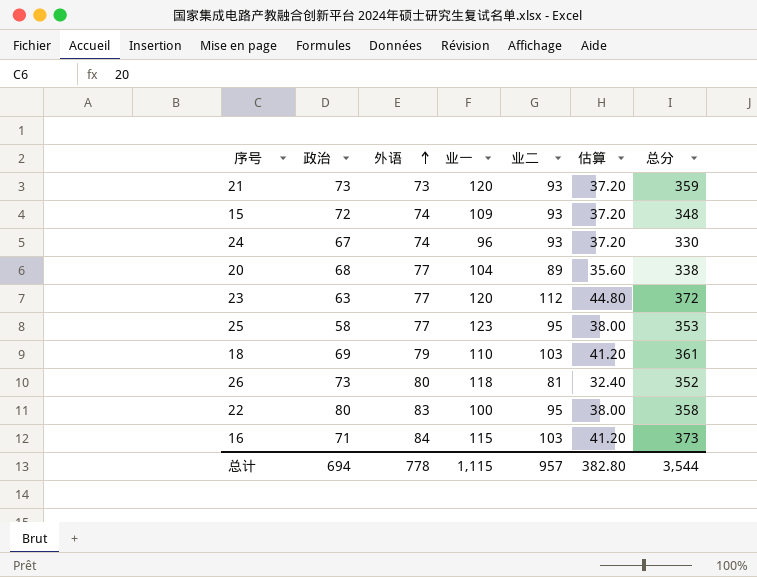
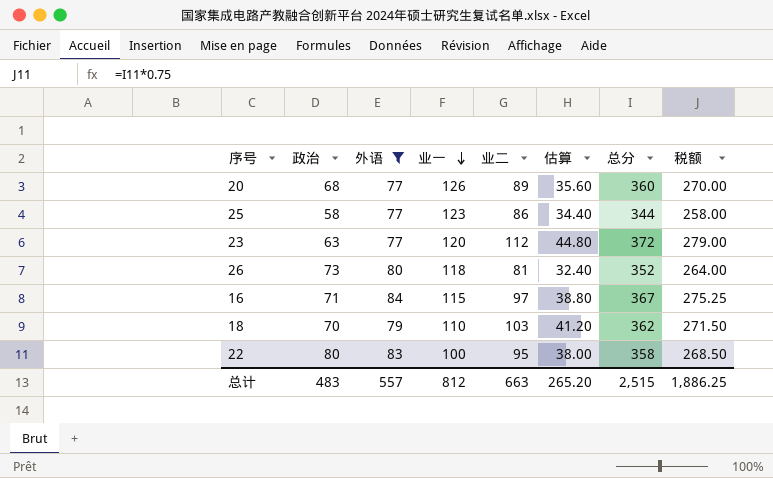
filter: none -> 外语 >= 77
row order: 外语 ascending -> 业一 descending
column 税额 | formula: none -> [总分] * 0.75
20 | 业一: 104 -> 126
20 | 总分: 338 -> 360
25 | 业二: 95 -> 86
25 | 估算: 38.00 -> 34.40
25 | 总分: 353 -> 344
16 | 业二: 103 -> 97
16 | 估算: 41.20 -> 38.80
16 | 总分: 373 -> 367
18 | 政治: 69 -> 70
18 | 总分: 361 -> 362
总计 | 政治: 694 -> 483
总计 | 外语: 778 -> 557
总计 | 业一: 1,115 -> 812
总计 | 业二: 957 -> 663
总计 | 估算: 382.80 -> 265.20
总计 | 总分: 3,544 -> 2,515

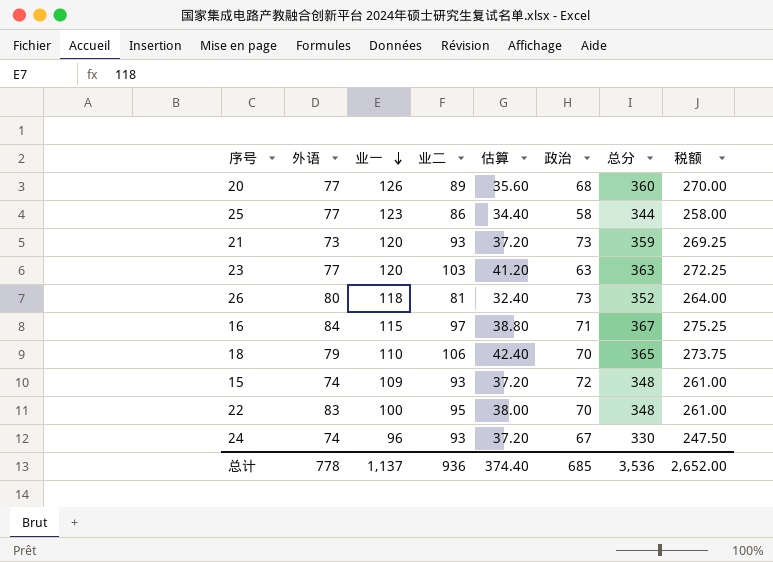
filter: 外语 >= 77 -> none
column 政治 | position: 2 -> 6
23 | 业二: 112 -> 103
23 | 估算: 44.80 -> 41.20
23 | 总分: 372 -> 363
23 | 税额: 279.00 -> 272.25
18 | 业二: 103 -> 106
18 | 估算: 41.20 -> 42.40
18 | 总分: 362 -> 365
18 | 税额: 271.50 -> 273.75
22 | 政治: 80 -> 70
22 | 总分: 358 -> 348
22 | 税额: 268.50 -> 261.00
总计 | 外语: 557 -> 778
总计 | 业一: 812 -> 1,137
总计 | 业二: 663 -> 936
总计 | 估算: 265.20 -> 374.40
总计 | 政治: 483 -> 685
总计 | 总分: 2,515 -> 3,536
总计 | 税额: 1,886.25 -> 2,652.00

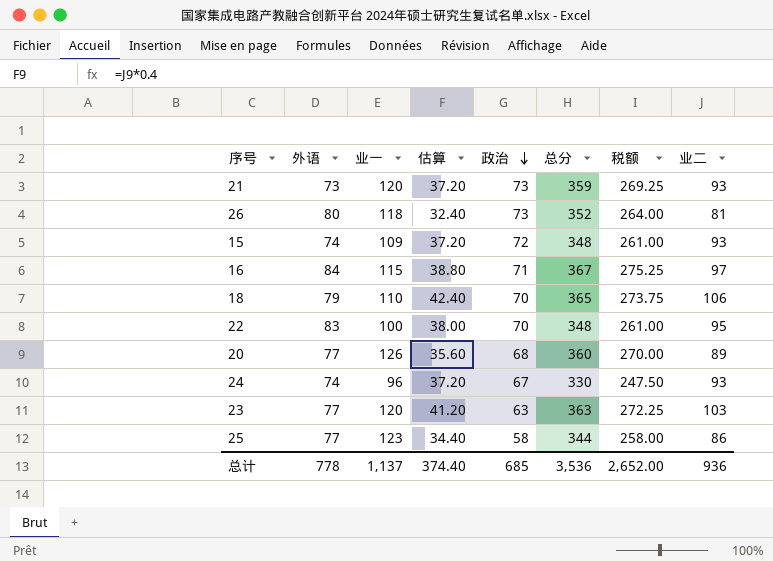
row order: 业一 descending -> 政治 descending
column 业二 | position: 4 -> 8

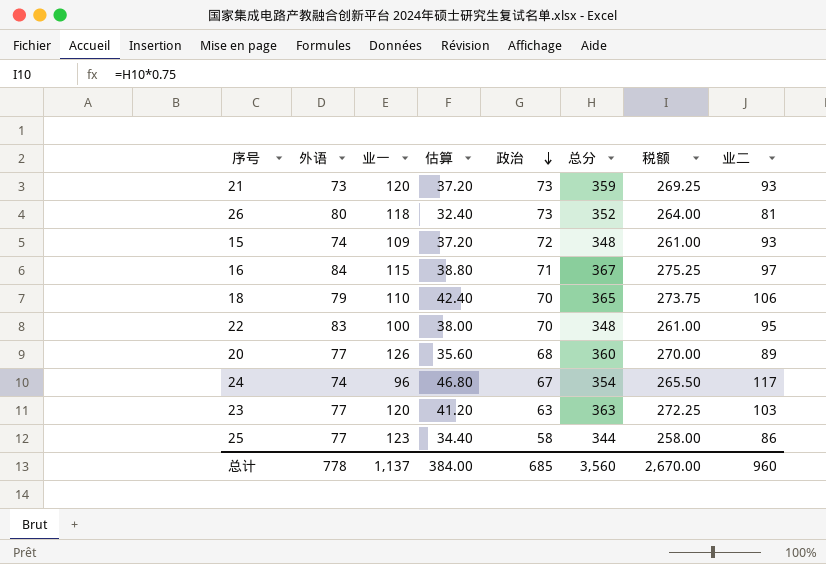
24 | 估算: 37.20 -> 46.80
24 | 总分: 330 -> 354
24 | 税额: 247.50 -> 265.50
24 | 业二: 93 -> 117
总计 | 估算: 374.40 -> 384.00
总计 | 总分: 3,536 -> 3,560
总计 | 税额: 2,652.00 -> 2,670.00
总计 | 业二: 936 -> 960

